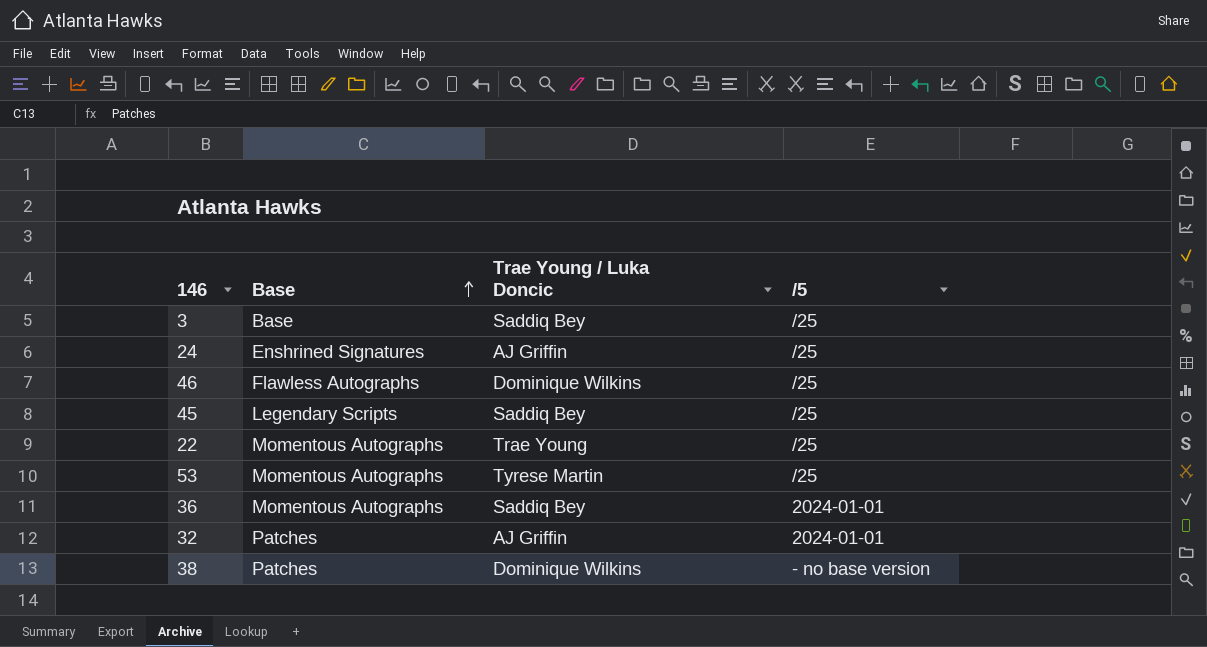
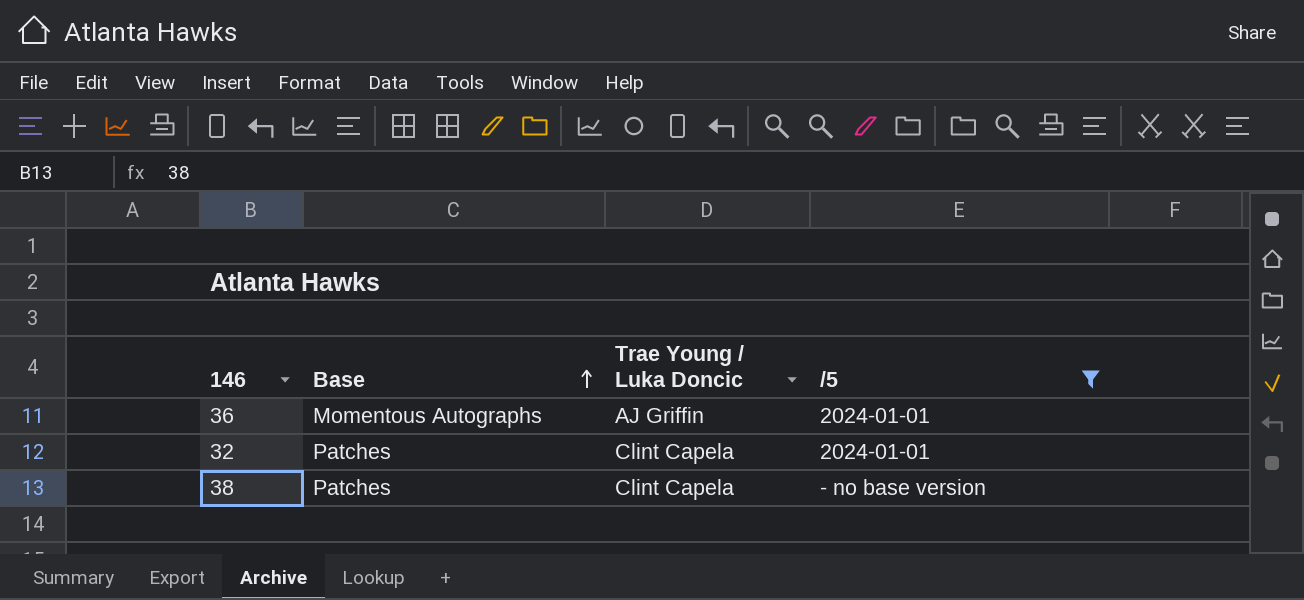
filter: none -> /5 != /25
36 | Trae Young / Luka Doncic: Saddiq Bey -> AJ Griffin
32 | Trae Young / Luka Doncic: AJ Griffin -> Clint Capela
38 | Trae Young / Luka Doncic: Dominique Wilkins -> Clint Capela

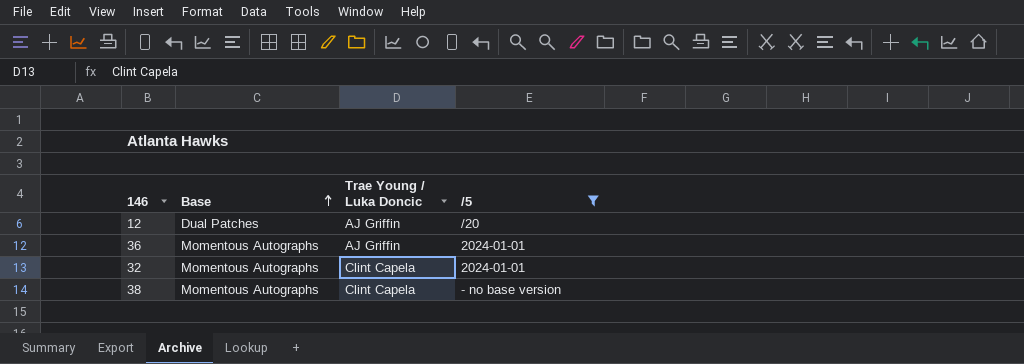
row 12: none -> Dual Patches | AJ Griffin | /20
32 | Base: Patches -> Momentous Autographs
38 | Base: Patches -> Momentous Autographs

